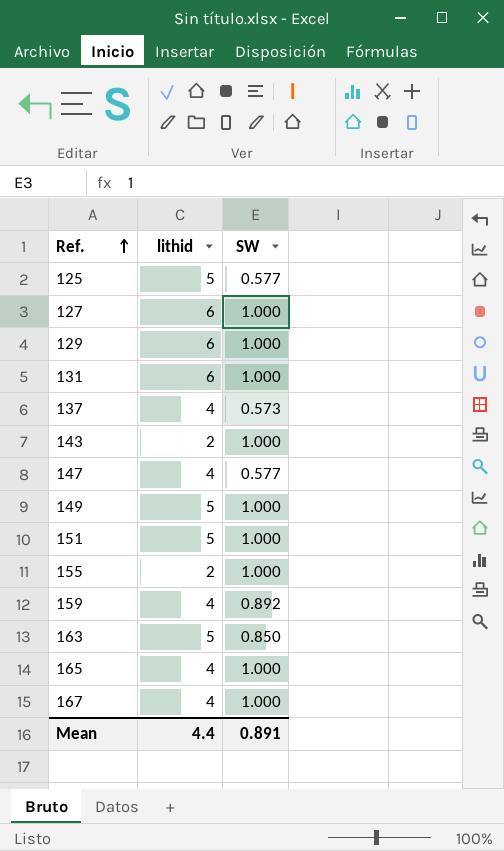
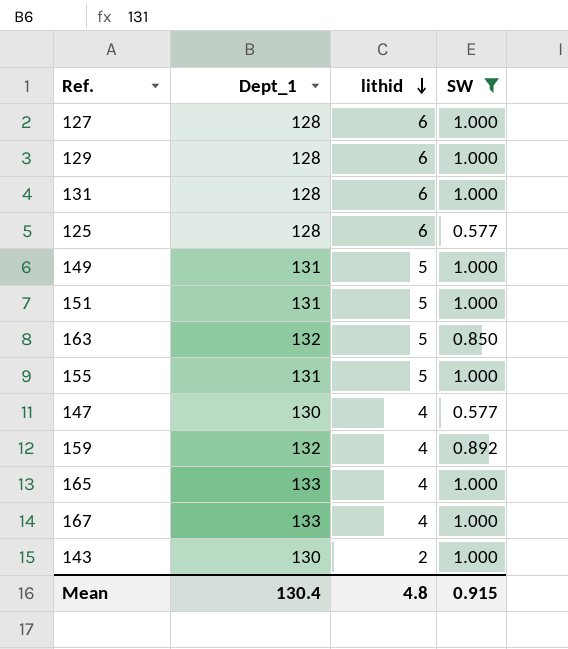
filter: none -> SW != 0.573
row order: Ref. ascending -> lithid descending
column Dept_1 | position: none -> 2
125 | lithid: 5 -> 6
155 | lithid: 2 -> 5
Mean | lithid: 4.4 -> 4.8
Mean | SW: 0.891 -> 0.915

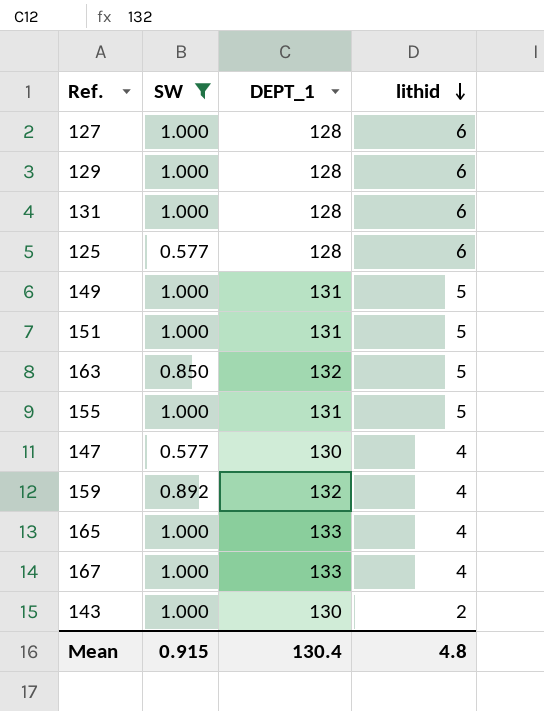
column SW | position: 4 -> 2
column name: Dept_1 -> DEPT_1

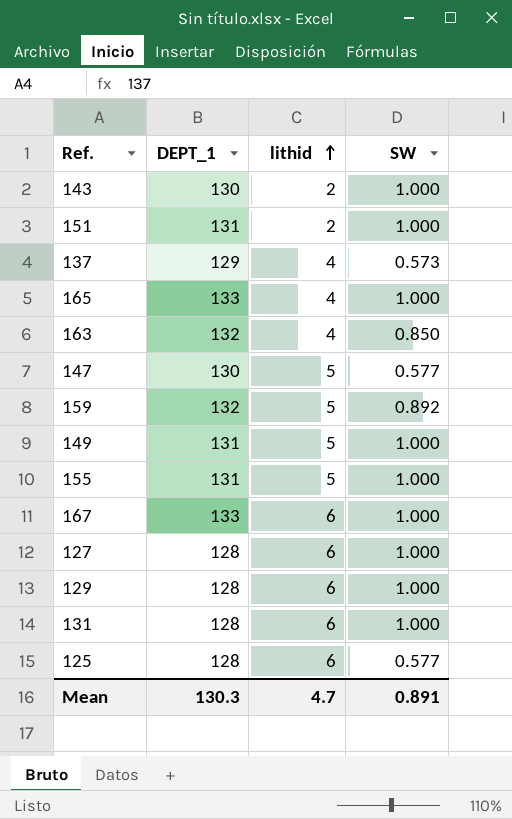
filter: SW != 0.573 -> none
row order: lithid descending -> lithid ascending
column SW | position: 2 -> 4
151 | lithid: 5 -> 2
163 | lithid: 5 -> 4
147 | lithid: 4 -> 5
159 | lithid: 4 -> 5
167 | lithid: 4 -> 6
Mean | DEPT_1: 130.4 -> 130.3
Mean | lithid: 4.8 -> 4.7
Mean | SW: 0.915 -> 0.891

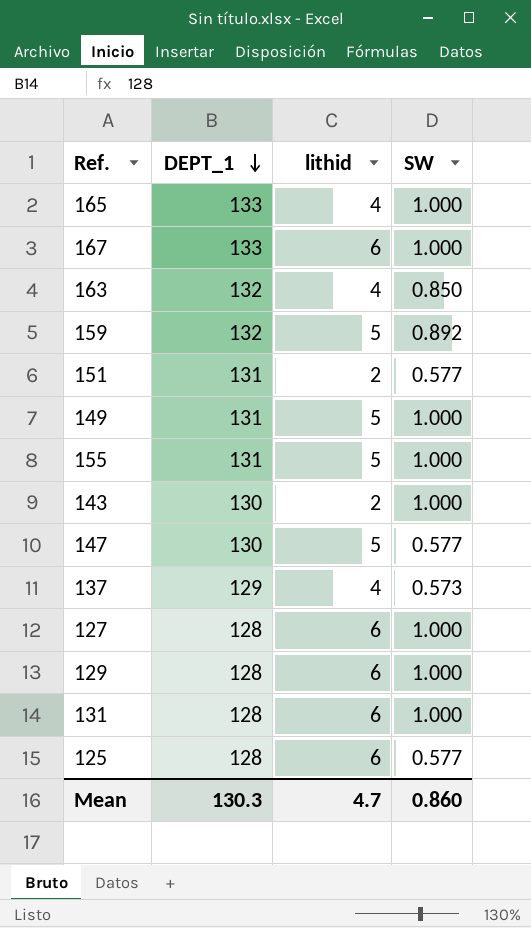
row order: lithid ascending -> DEPT_1 descending
151 | SW: 1.000 -> 0.577
Mean | SW: 0.891 -> 0.860

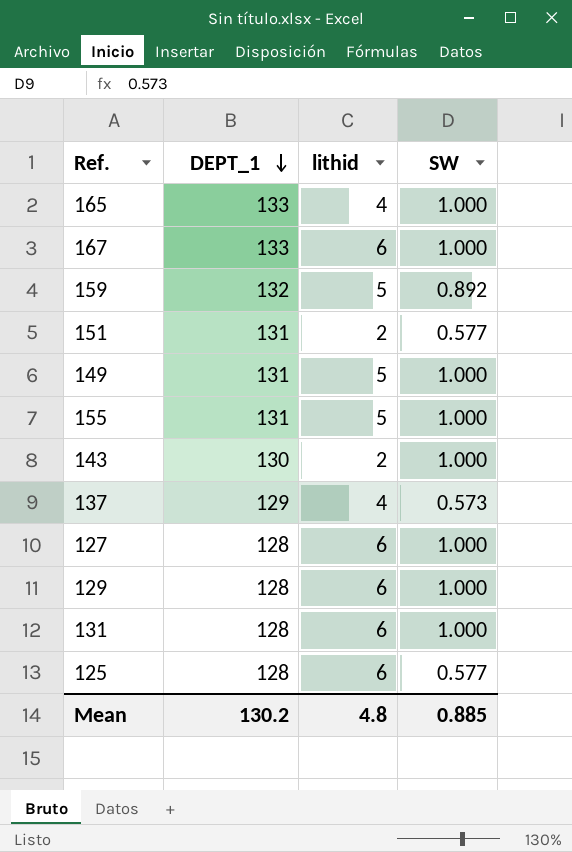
row 163: 132 | 4 | 0.850 -> none
row 147: 130 | 5 | 0.577 -> none
Mean | DEPT_1: 130.3 -> 130.2
Mean | lithid: 4.7 -> 4.8
Mean | SW: 0.860 -> 0.885

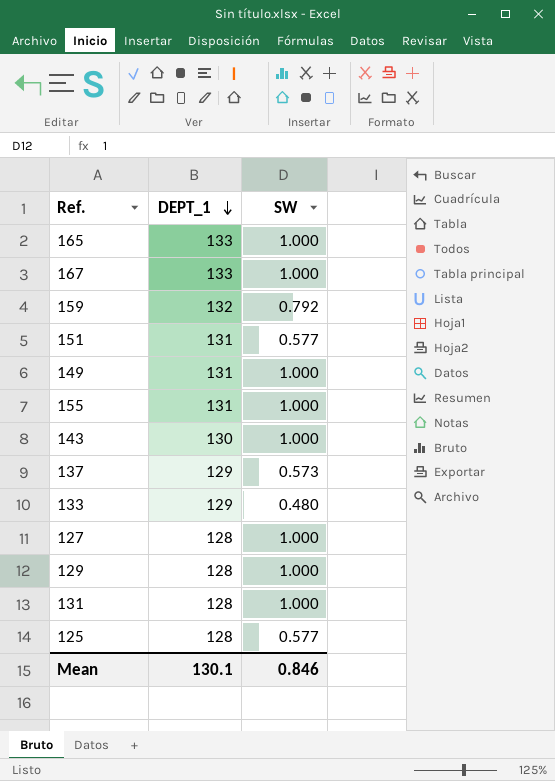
column lithid | position: 3 -> none
159 | SW: 0.892 -> 0.792
row 133: none -> 129 | 0.480
Mean | DEPT_1: 130.2 -> 130.1
Mean | SW: 0.885 -> 0.846

